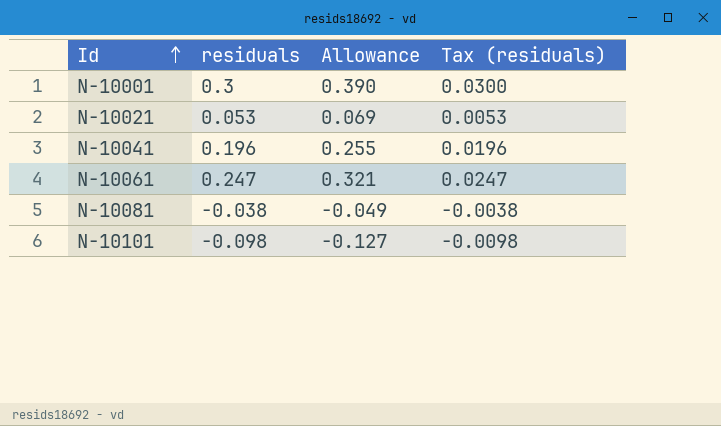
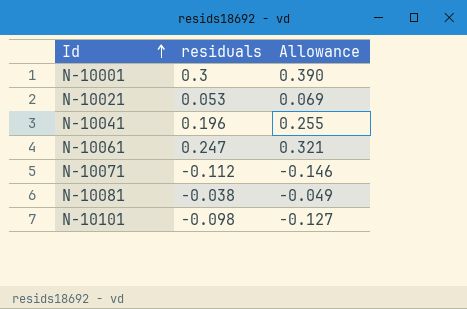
column Tax (residuals) | formula: [residuals] * 0.1 -> none
row N-10071: none -> -0.112 | -0.146

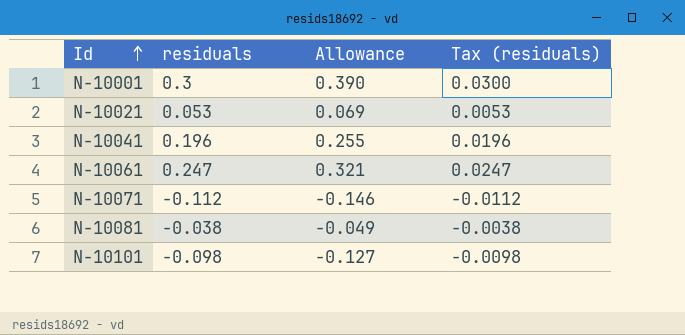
column Tax (residuals) | formula: none -> [residuals] * 0.1

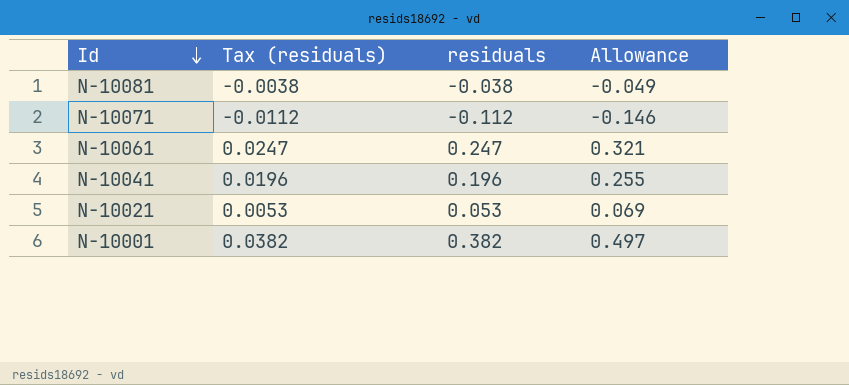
row order: Id ascending -> Id descending
column Tax (residuals) | position: 4 -> 2
row N-10101: -0.098 | -0.127 | -0.0098 -> none
N-10001 | Tax (residuals): 0.0300 -> 0.0382
N-10001 | residuals: 0.3 -> 0.382
N-10001 | Allowance: 0.390 -> 0.497

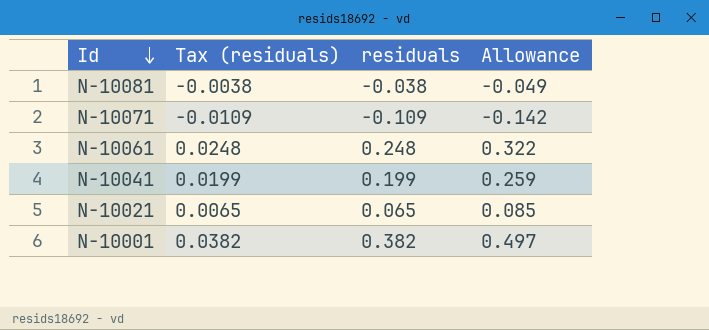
N-10071 | Tax (residuals): -0.0112 -> -0.0109
N-10071 | residuals: -0.112 -> -0.109
N-10071 | Allowance: -0.146 -> -0.142
N-10061 | Tax (residuals): 0.0247 -> 0.0248
N-10061 | residuals: 0.247 -> 0.248
N-10061 | Allowance: 0.321 -> 0.322
N-10041 | Tax (residuals): 0.0196 -> 0.0199
N-10041 | residuals: 0.196 -> 0.199
N-10041 | Allowance: 0.255 -> 0.259
N-10021 | Tax (residuals): 0.0053 -> 0.0065
N-10021 | residuals: 0.053 -> 0.065
N-10021 | Allowance: 0.069 -> 0.085

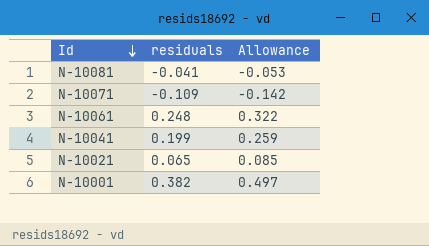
column Tax (residuals) | formula: [residuals] * 0.1 -> none
N-10081 | residuals: -0.038 -> -0.041
N-10081 | Allowance: -0.049 -> -0.053

